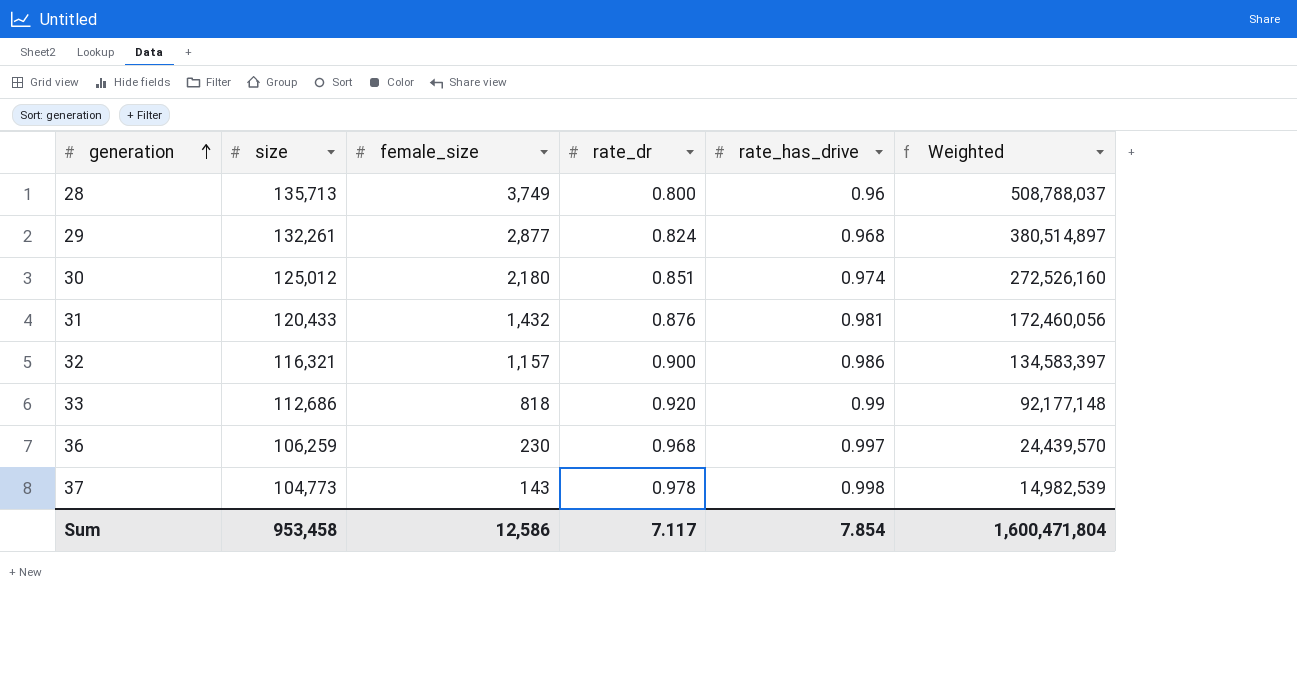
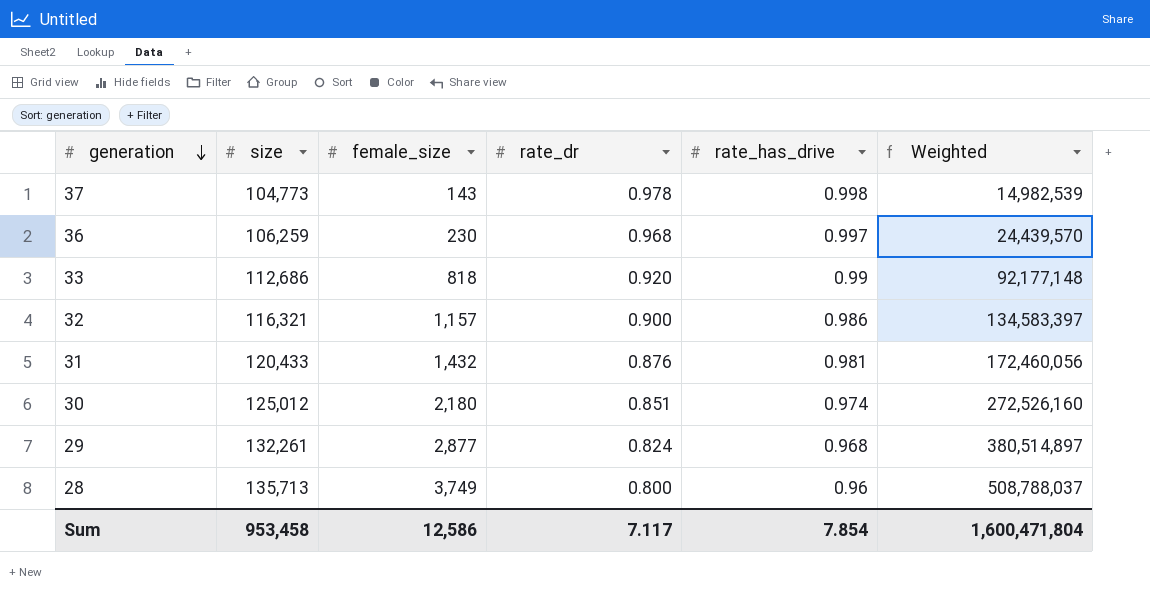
row order: generation ascending -> generation descending

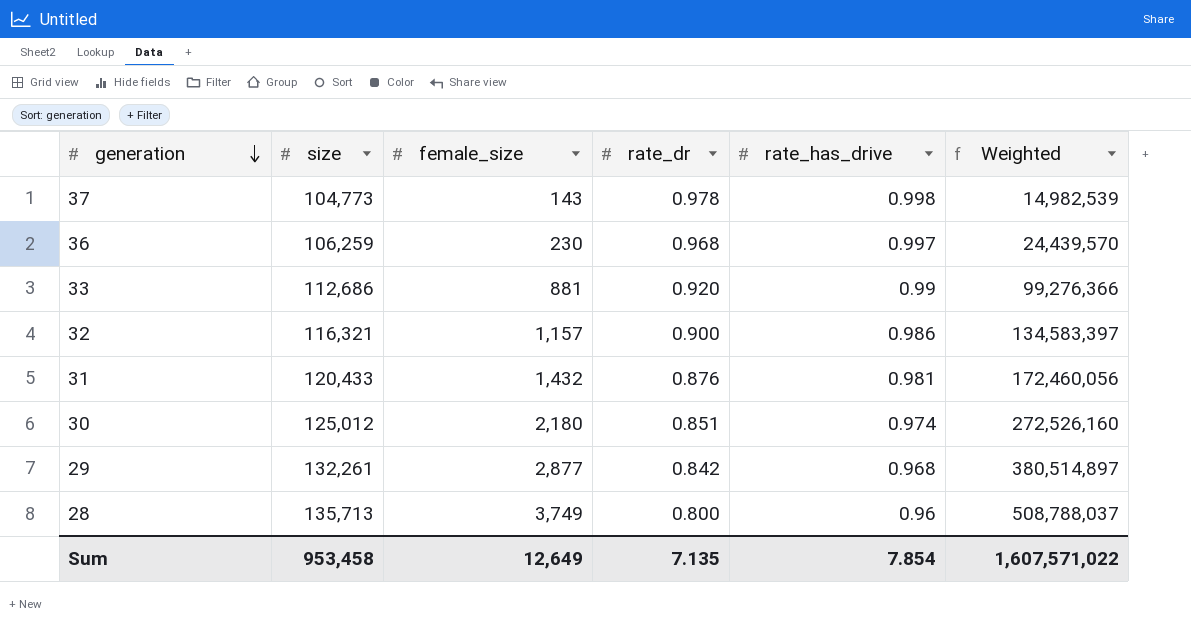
33 | female_size: 818 -> 881
33 | Weighted: 92,177,148 -> 99,276,366
29 | rate_dr: 0.824 -> 0.842
Sum | female_size: 12,586 -> 12,649
Sum | rate_dr: 7.117 -> 7.135
Sum | Weighted: 1,600,471,804 -> 1,607,571,022

